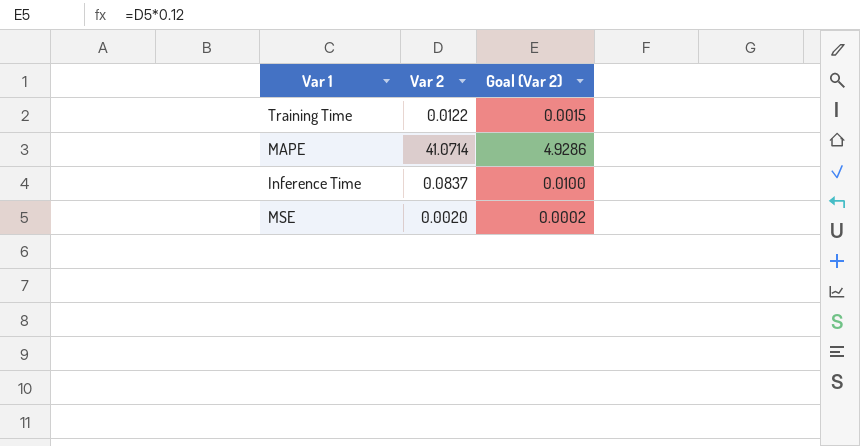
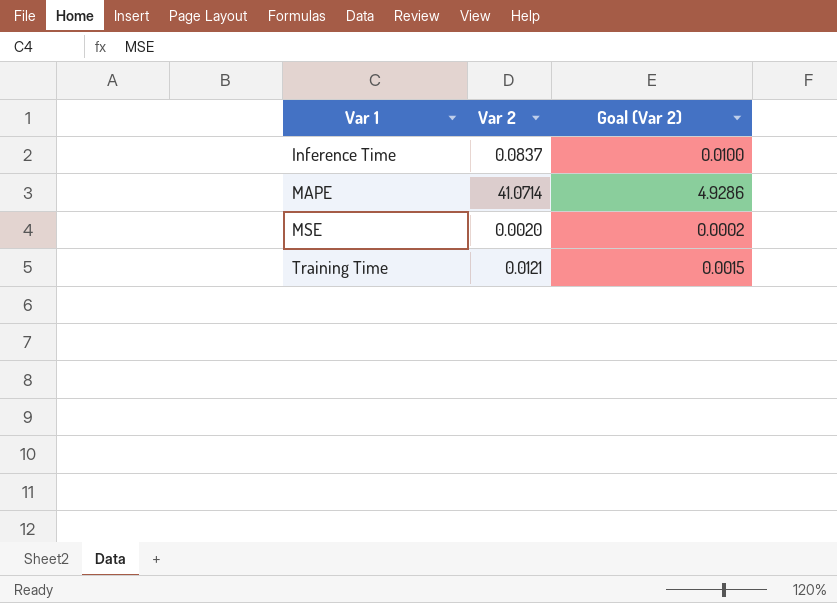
row order: none -> Var 1 ascending
Training Time | Var 2: 0.0122 -> 0.0121

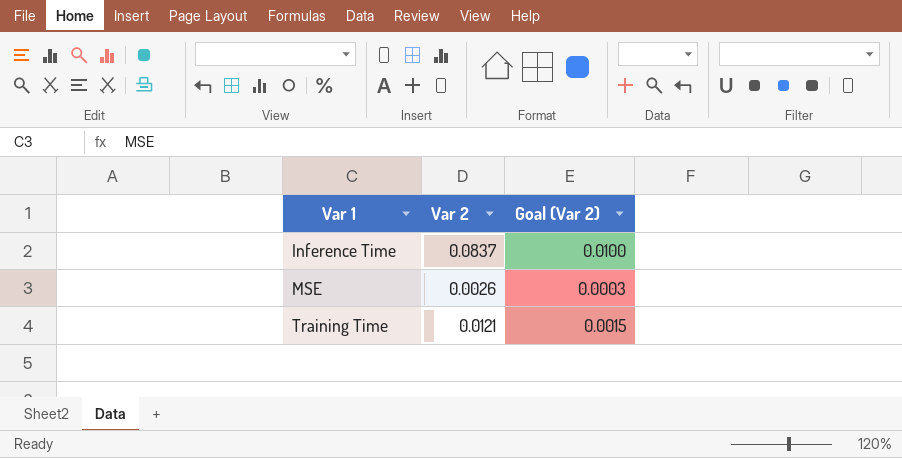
row MAPE: 41.0714 | 4.9286 -> none
MSE | Var 2: 0.0020 -> 0.0026
MSE | Goal (Var 2): 0.0002 -> 0.0003

